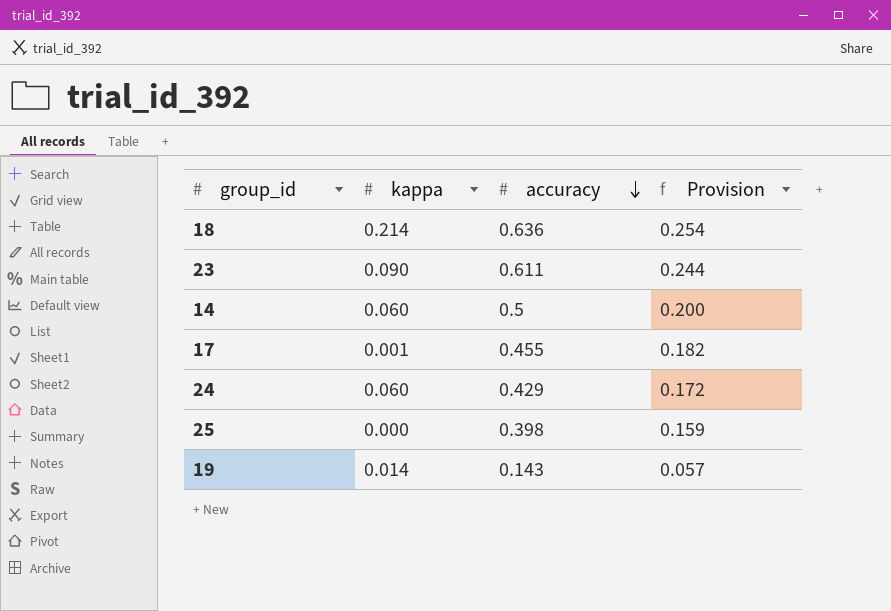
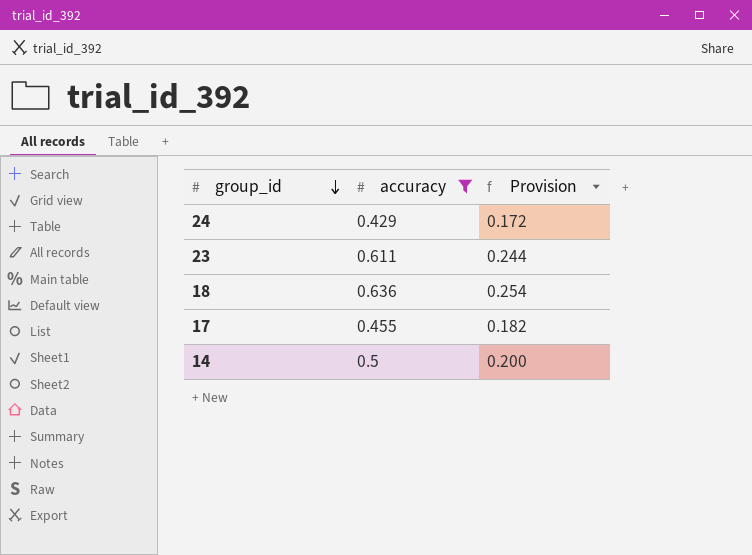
filter: none -> accuracy >= 0.429
row order: accuracy descending -> group_id descending
column kappa | position: 2 -> none

